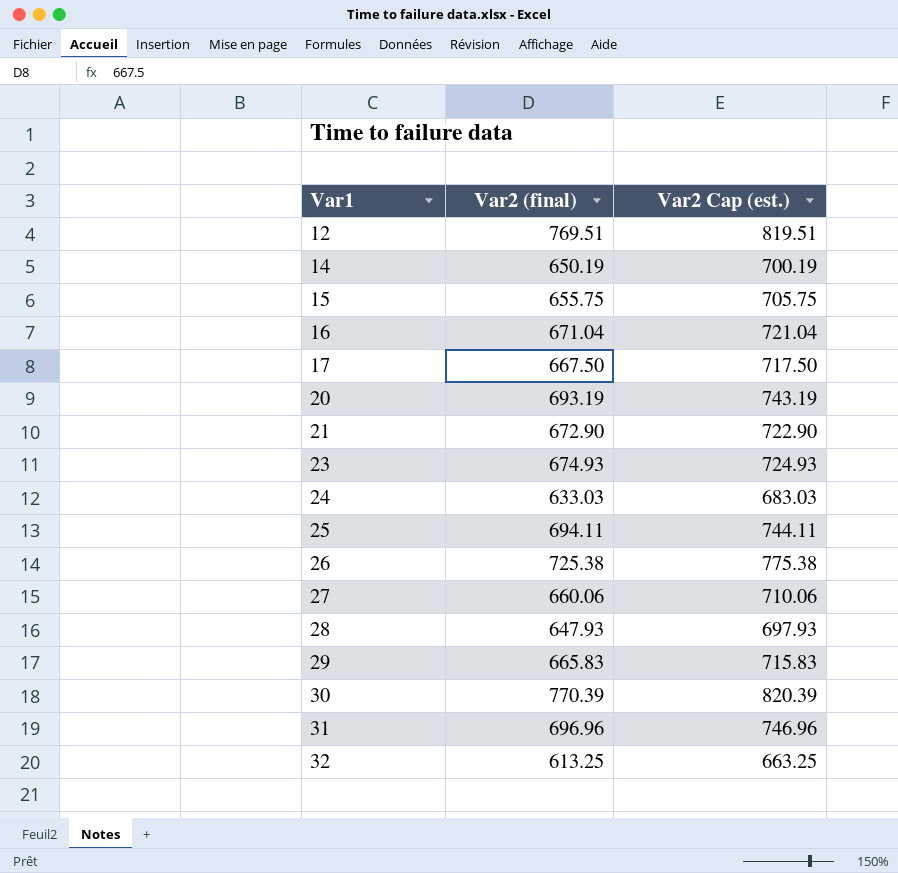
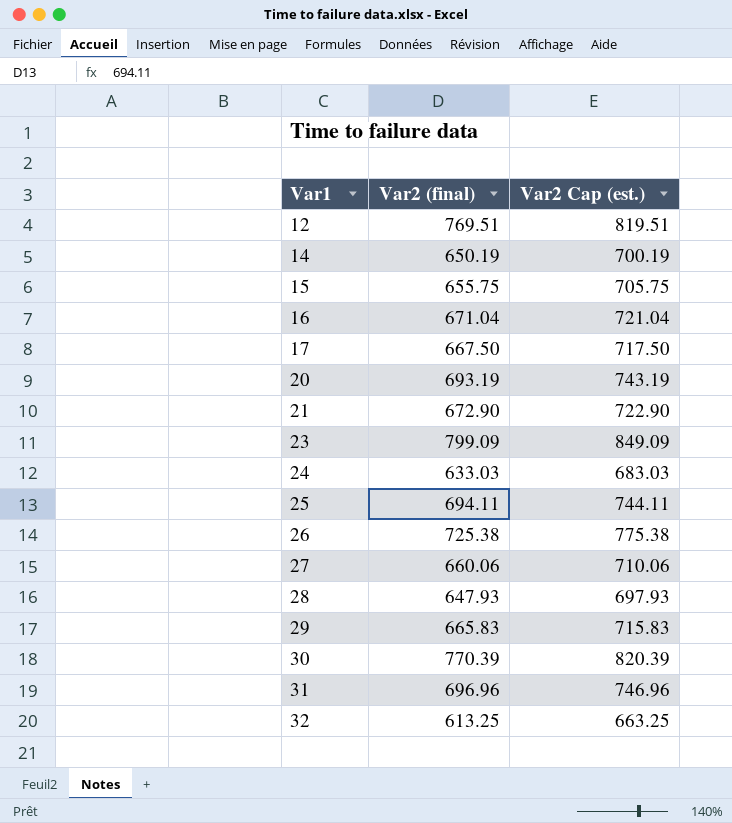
23 | Var2 (final): 674.93 -> 799.09
23 | Var2 Cap (est.): 724.93 -> 849.09

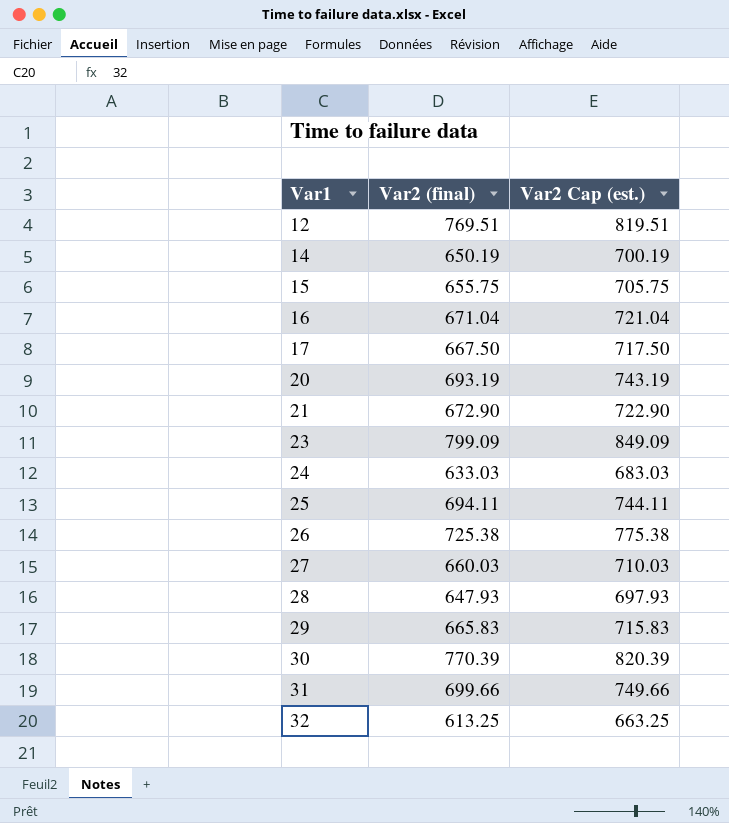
27 | Var2 (final): 660.06 -> 660.03
27 | Var2 Cap (est.): 710.06 -> 710.03
31 | Var2 (final): 696.96 -> 699.66
31 | Var2 Cap (est.): 746.96 -> 749.66

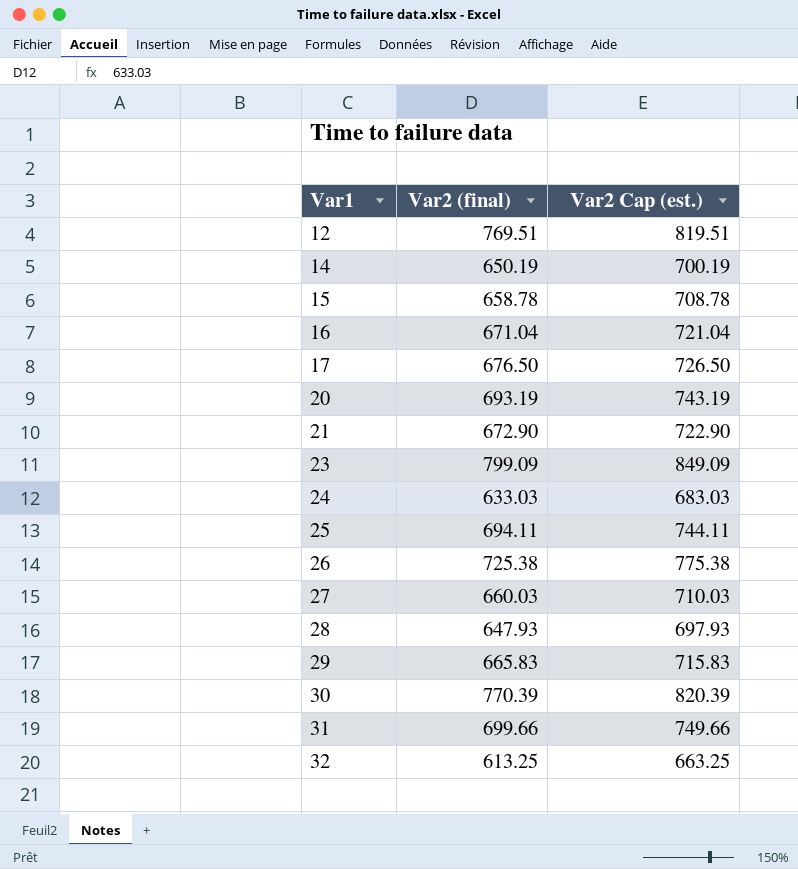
15 | Var2 (final): 655.75 -> 658.78
15 | Var2 Cap (est.): 705.75 -> 708.78
17 | Var2 (final): 667.50 -> 676.50
17 | Var2 Cap (est.): 717.50 -> 726.50

